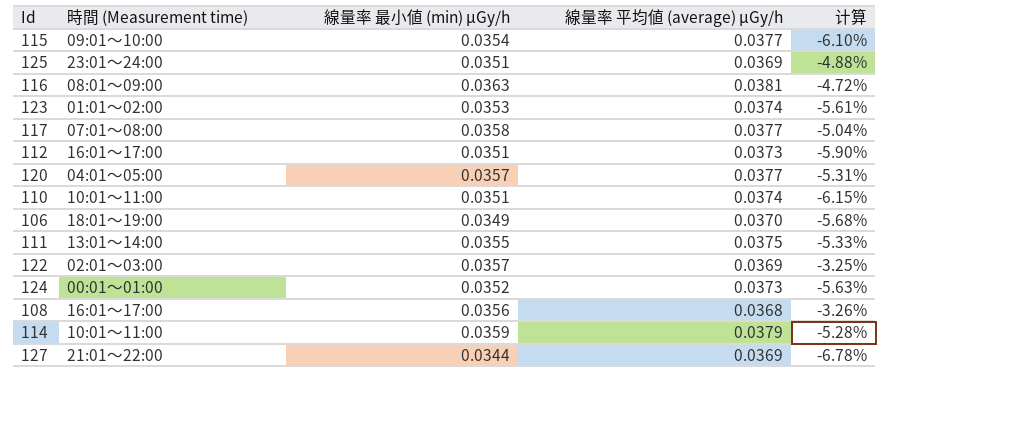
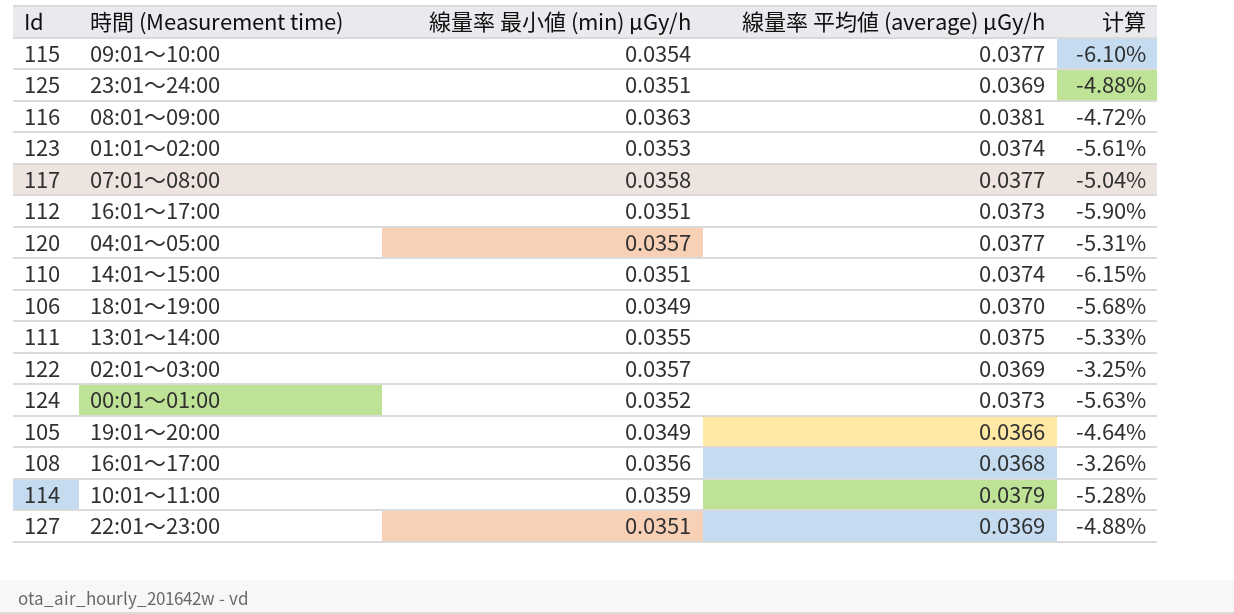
110 | 時間 (Measurement time): 10:01～11:00 -> 14:01～15:00
row 105: none -> 19:01～20:00 | 0.0349 | 0.0366 | -4.64%
127 | 時間 (Measurement time): 21:01～22:00 -> 22:01～23:00
127 | 線量率 最小値 (min) μGy/h: 0.0344 -> 0.0351
127 | 计算: -6.78% -> -4.88%

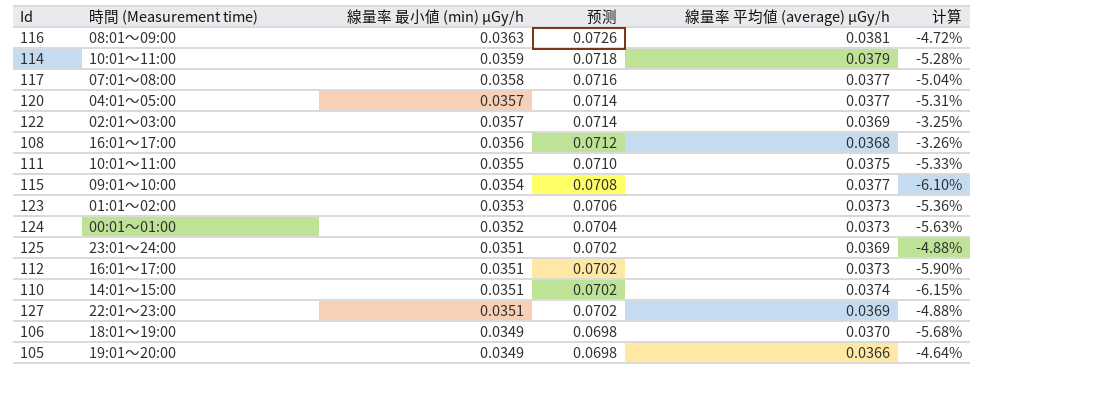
row order: none -> 線量率 最小値 (min) μGy/h descending
column 预测 | formula: none -> [線量率 最小値 (min) μGy/h] * 2
111 | 時間 (Measurement time): 13:01～14:00 -> 10:01～11:00
123 | 線量率 平均値 (average) μGy/h: 0.0374 -> 0.0373
123 | 计算: -5.61% -> -5.36%

